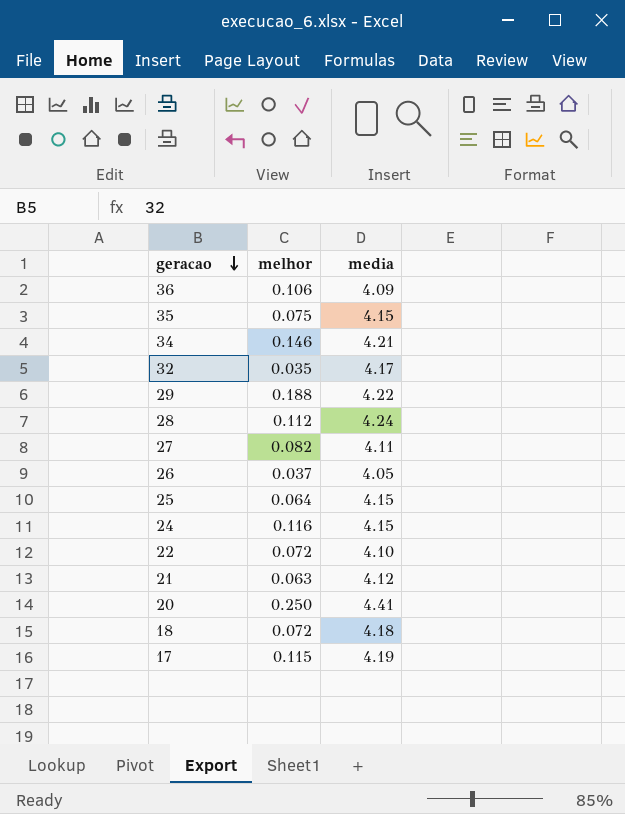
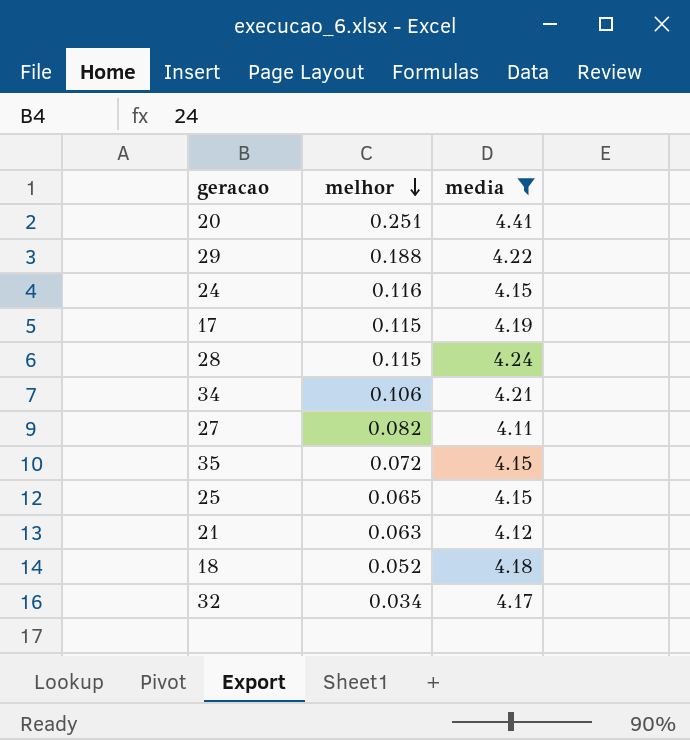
filter: none -> media >= 4.11
row order: geracao descending -> melhor descending
20 | melhor: 0.250 -> 0.251
28 | melhor: 0.112 -> 0.115
34 | melhor: 0.146 -> 0.106
35 | melhor: 0.075 -> 0.072
25 | melhor: 0.064 -> 0.065
18 | melhor: 0.072 -> 0.052
32 | melhor: 0.035 -> 0.034

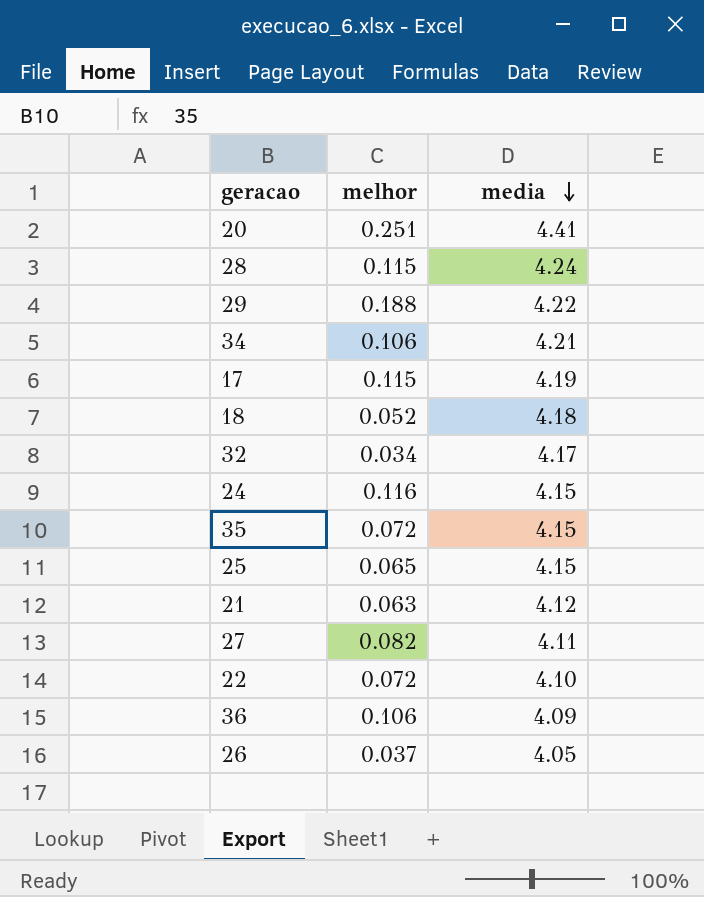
filter: media >= 4.11 -> none
row order: melhor descending -> media descending

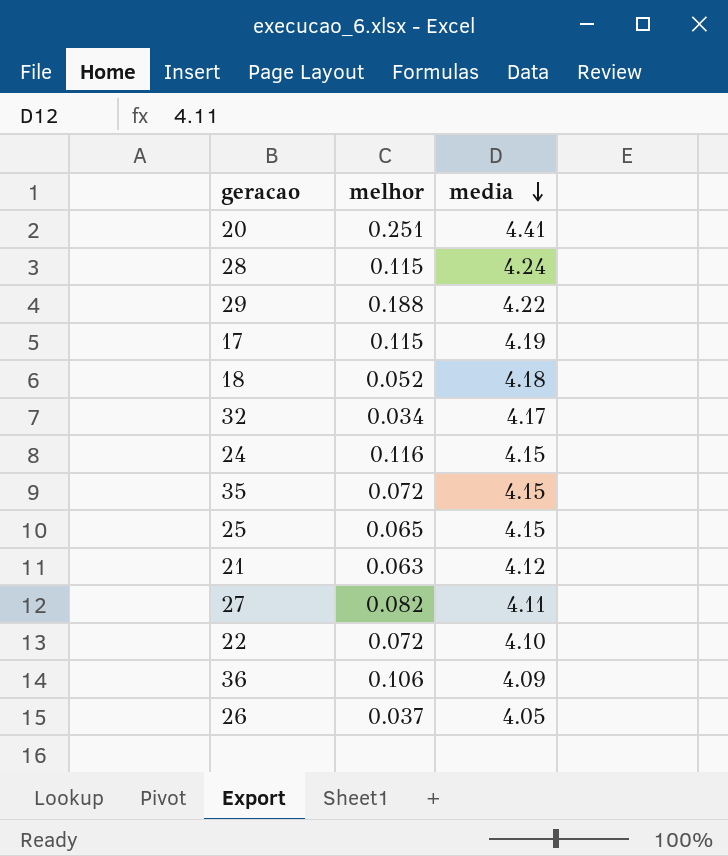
row 34: 0.106 | 4.21 -> none

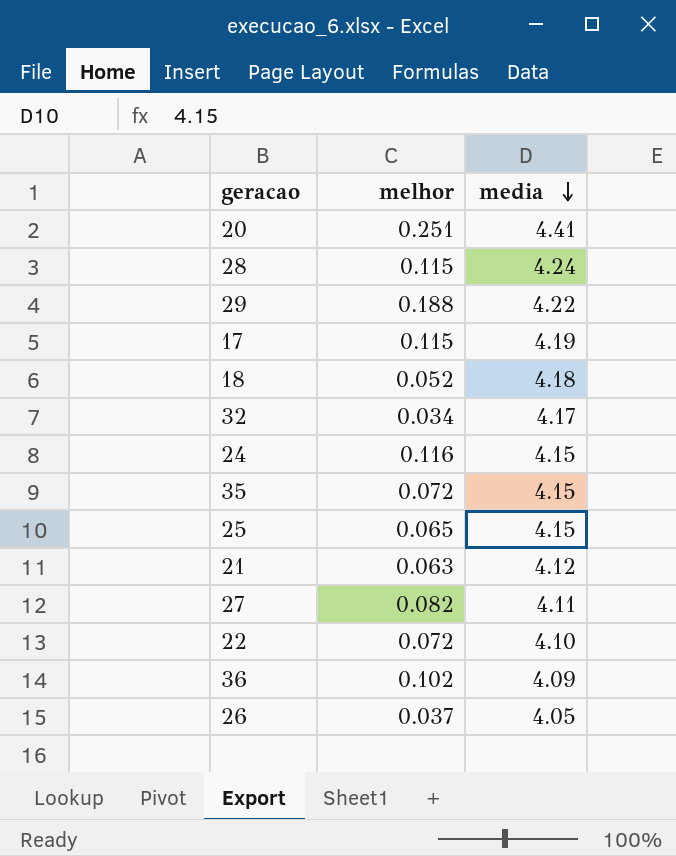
36 | melhor: 0.106 -> 0.102

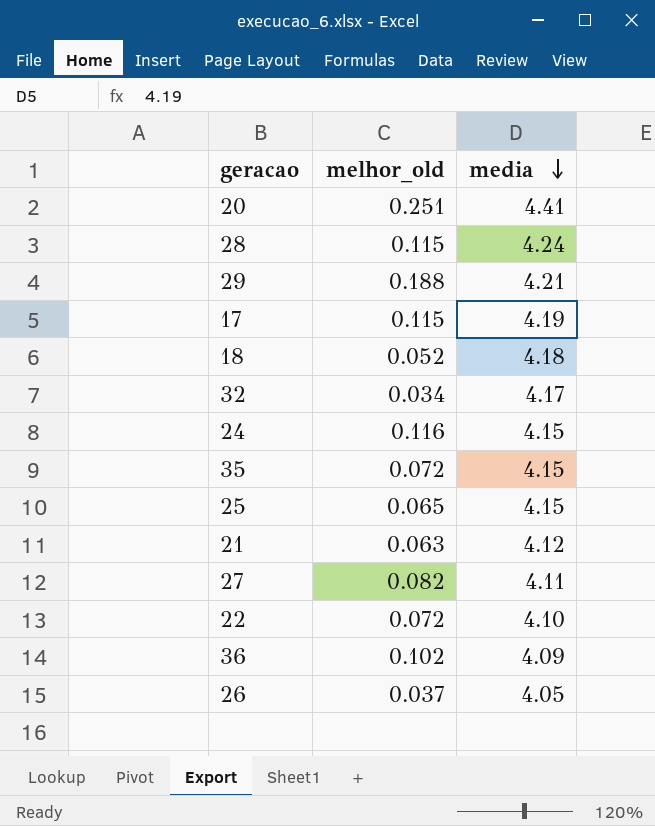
column name: melhor -> melhor_old
29 | media: 4.22 -> 4.21

